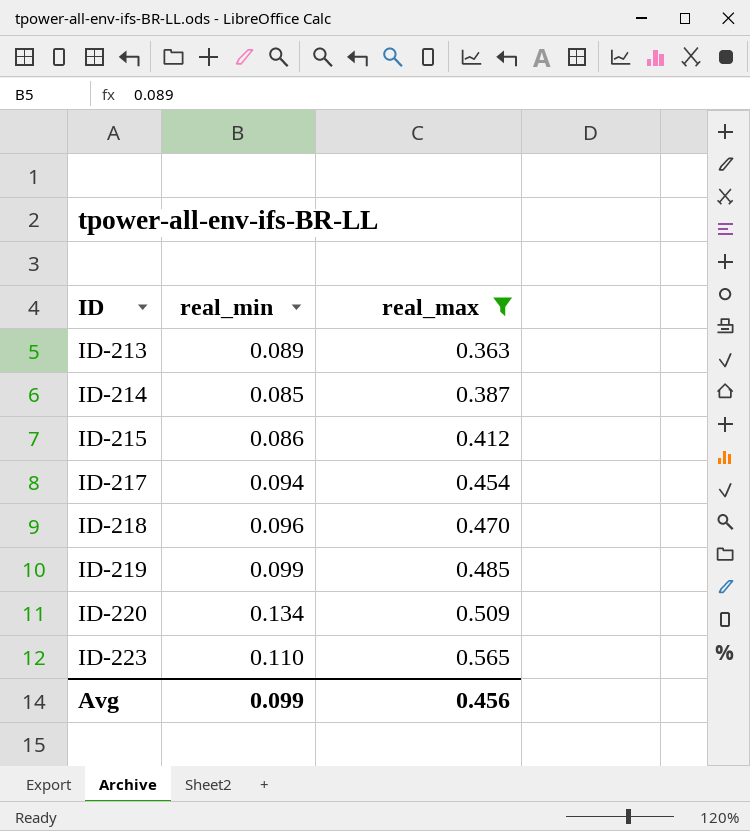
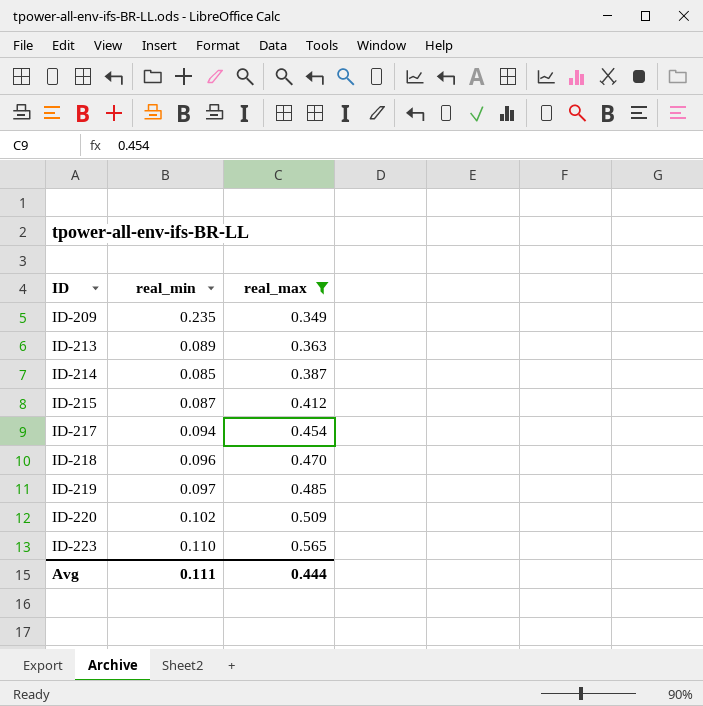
row ID-209: none -> 0.235 | 0.349
ID-215 | real_min: 0.086 -> 0.087
ID-219 | real_min: 0.099 -> 0.097
ID-220 | real_min: 0.134 -> 0.102
Avg | real_min: 0.099 -> 0.111
Avg | real_max: 0.456 -> 0.444

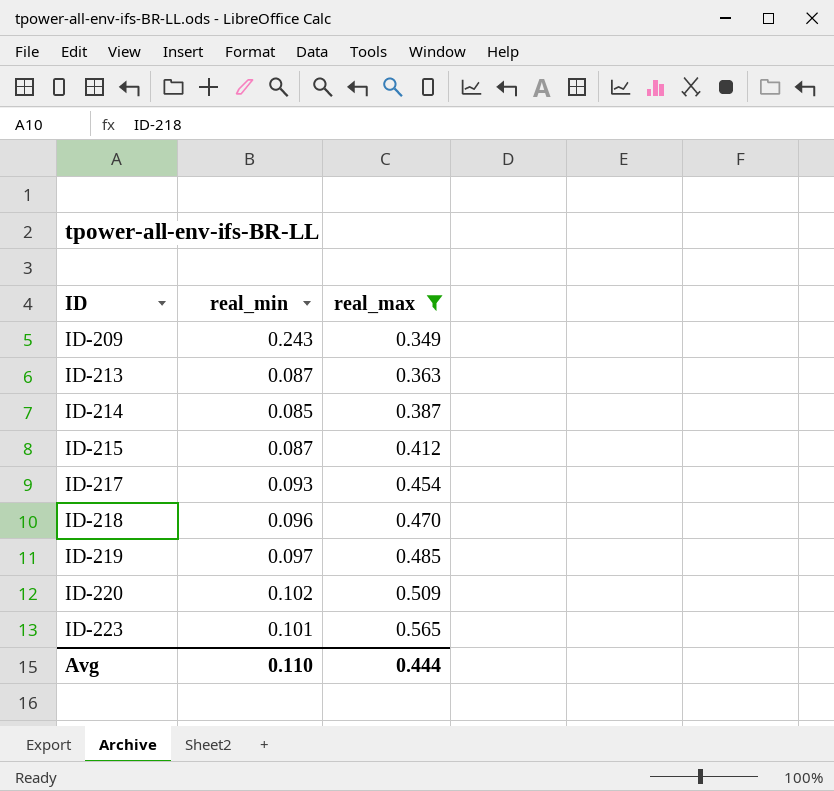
ID-209 | real_min: 0.235 -> 0.243
ID-213 | real_min: 0.089 -> 0.087
ID-217 | real_min: 0.094 -> 0.093
ID-223 | real_min: 0.110 -> 0.101
Avg | real_min: 0.111 -> 0.110

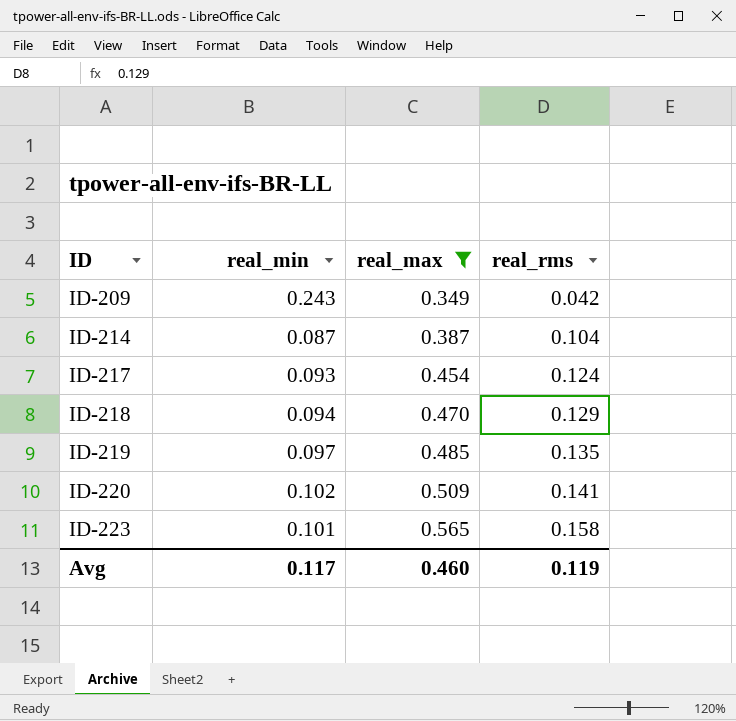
column real_rms | position: none -> 4
row ID-213: 0.087 | 0.363 -> none
row ID-215: 0.087 | 0.412 -> none
ID-214 | real_min: 0.085 -> 0.087
ID-218 | real_min: 0.096 -> 0.094
Avg | real_min: 0.110 -> 0.117
Avg | real_max: 0.444 -> 0.460

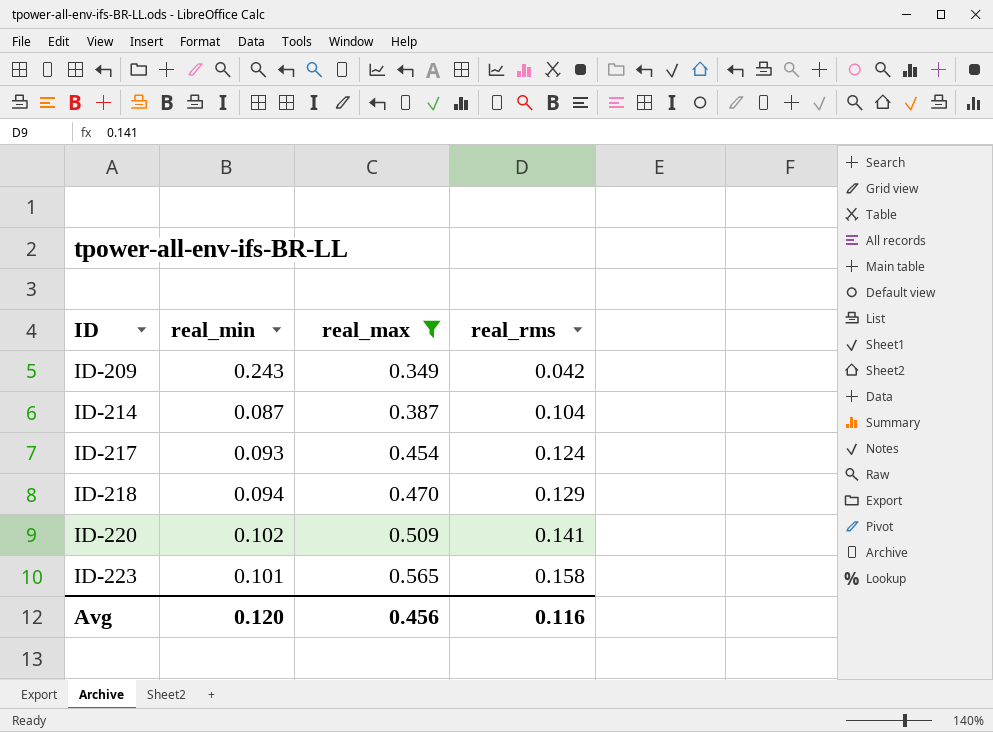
row ID-219: 0.097 | 0.485 | 0.135 -> none
Avg | real_min: 0.117 -> 0.120
Avg | real_max: 0.460 -> 0.456
Avg | real_rms: 0.119 -> 0.116

